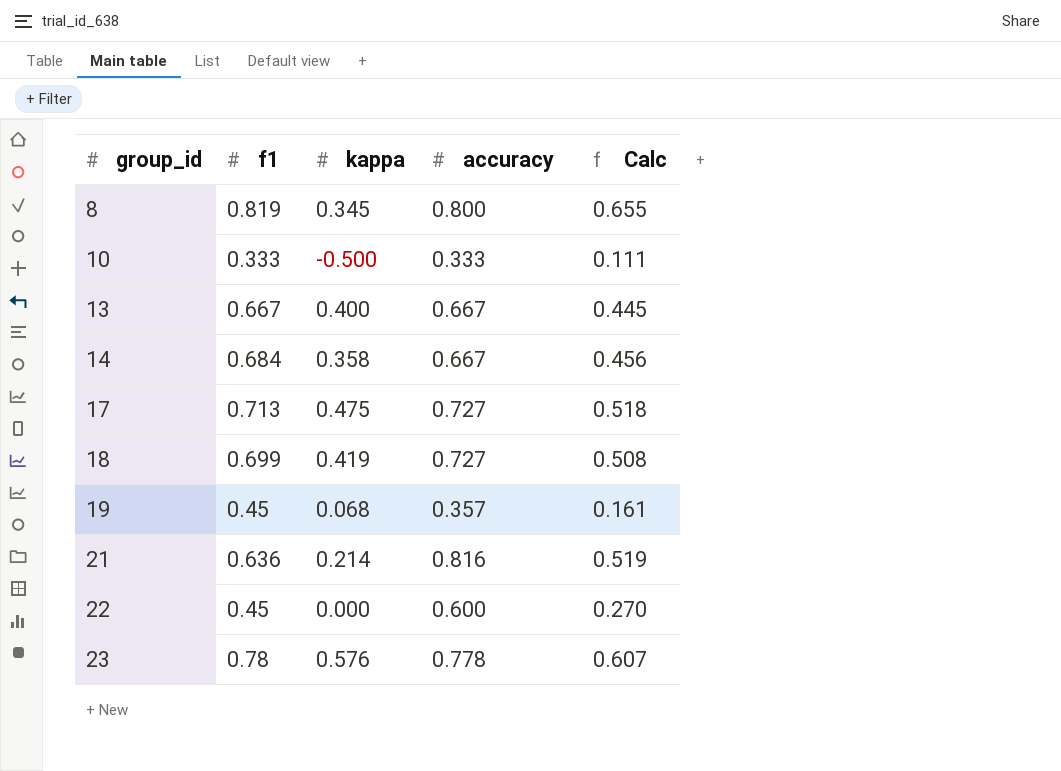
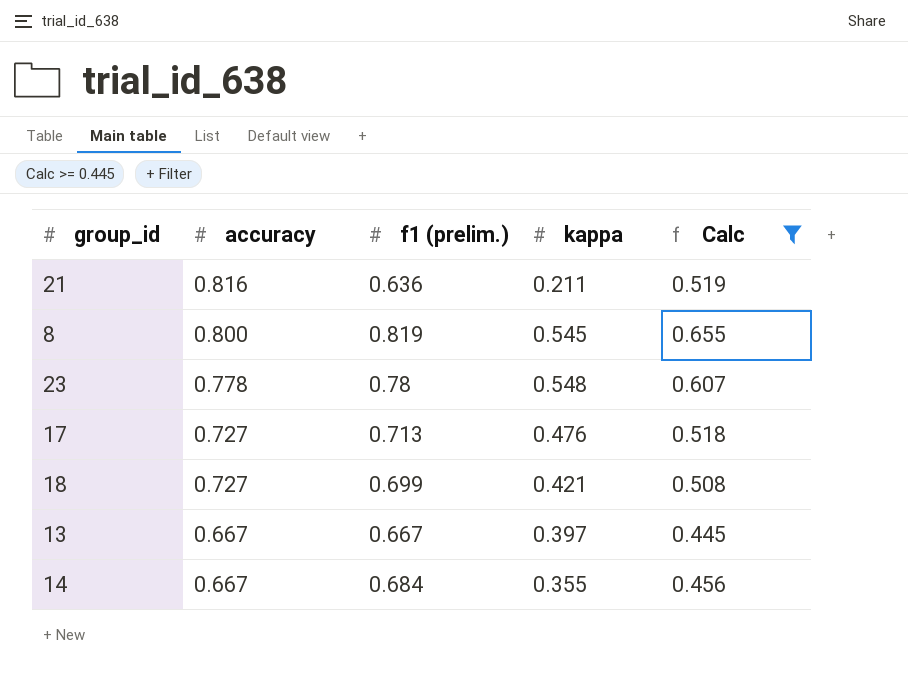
filter: none -> Calc >= 0.445
row order: group_id ascending -> accuracy descending
column accuracy | position: 4 -> 2
column name: f1 -> f1 (prelim.)
21 | kappa: 0.214 -> 0.211
8 | kappa: 0.345 -> 0.545
23 | kappa: 0.576 -> 0.548
17 | kappa: 0.475 -> 0.476
18 | kappa: 0.419 -> 0.421
13 | kappa: 0.400 -> 0.397
14 | kappa: 0.358 -> 0.355

